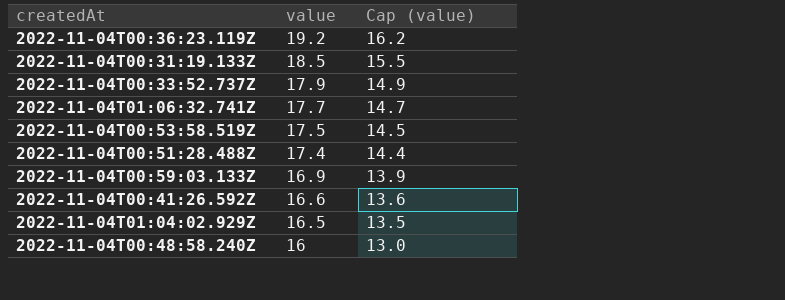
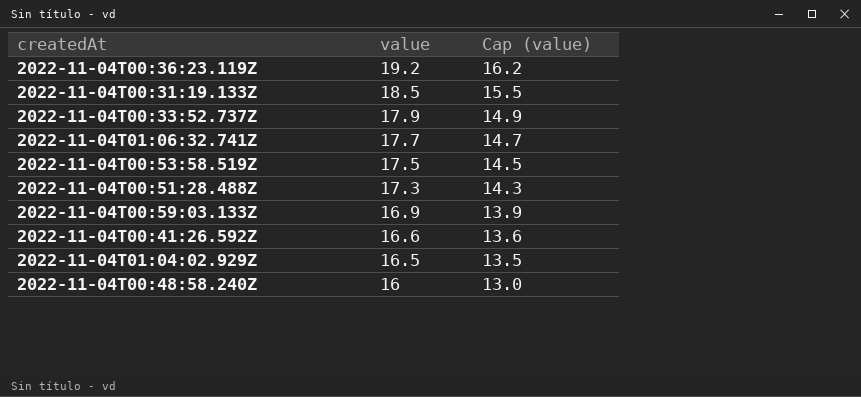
2022-11-04T00:51:28.488Z | value: 17.4 -> 17.3
2022-11-04T00:51:28.488Z | Cap (value): 14.4 -> 14.3

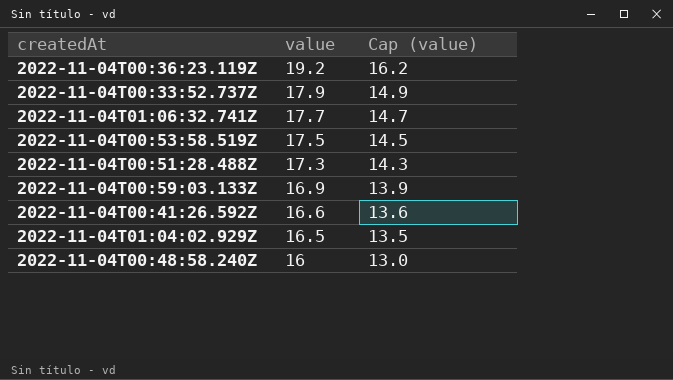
row 2022-11-04T00:31:19.133Z: 18.5 | 15.5 -> none

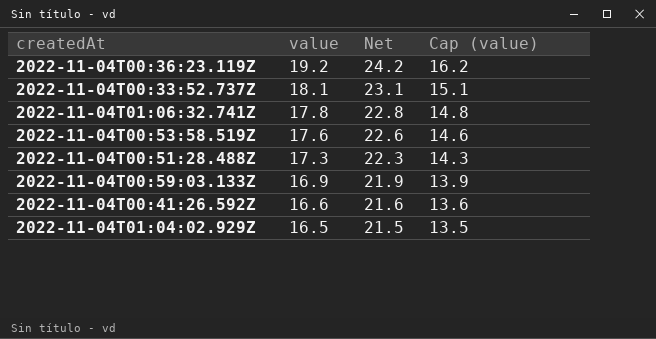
column Net | formula: none -> [value] + 5
row 2022-11-04T00:48:58.240Z: 16 | 13.0 -> none
2022-11-04T00:33:52.737Z | value: 17.9 -> 18.1
2022-11-04T00:33:52.737Z | Cap (value): 14.9 -> 15.1
2022-11-04T01:06:32.741Z | value: 17.7 -> 17.8
2022-11-04T01:06:32.741Z | Cap (value): 14.7 -> 14.8
2022-11-04T00:53:58.519Z | value: 17.5 -> 17.6
2022-11-04T00:53:58.519Z | Cap (value): 14.5 -> 14.6

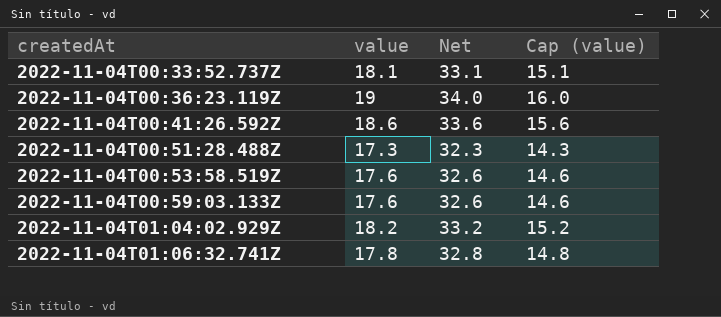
row order: value descending -> createdAt ascending
column Net | formula: [value] + 5 -> [value] + 15
2022-11-04T00:36:23.119Z | value: 19.2 -> 19
2022-11-04T00:36:23.119Z | Cap (value): 16.2 -> 16.0
2022-11-04T00:41:26.592Z | value: 16.6 -> 18.6
2022-11-04T00:41:26.592Z | Cap (value): 13.6 -> 15.6
2022-11-04T00:59:03.133Z | value: 16.9 -> 17.6
2022-11-04T00:59:03.133Z | Cap (value): 13.9 -> 14.6
2022-11-04T01:04:02.929Z | value: 16.5 -> 18.2
2022-11-04T01:04:02.929Z | Cap (value): 13.5 -> 15.2

